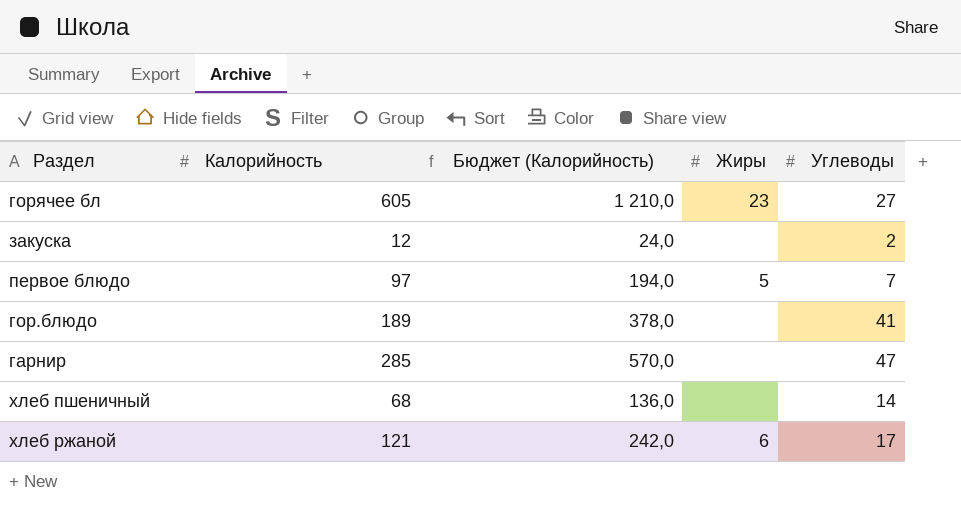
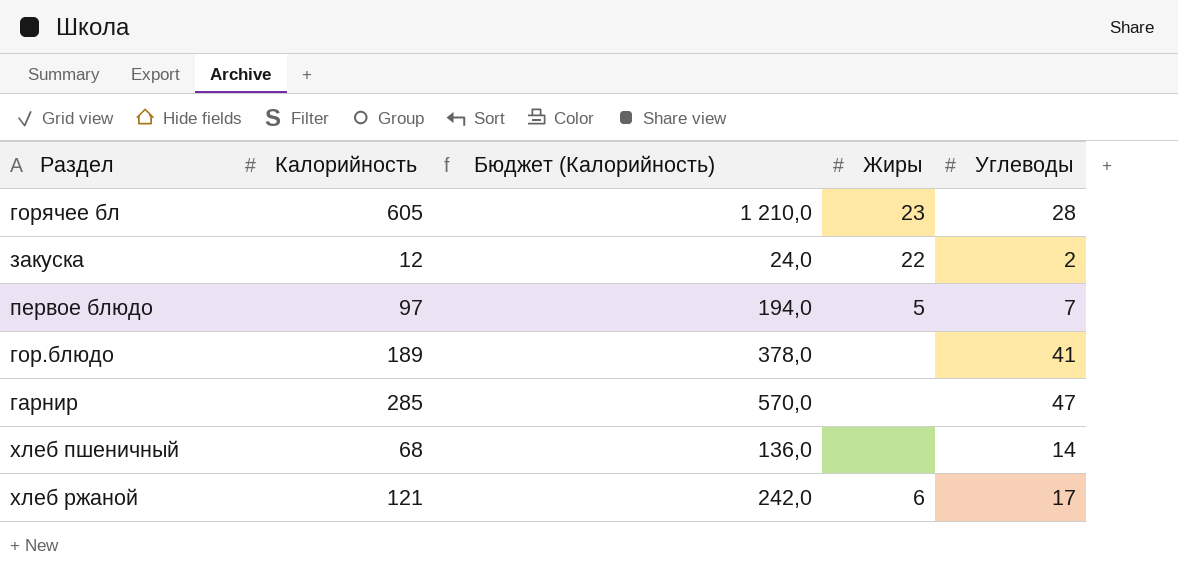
горячее бл | Углеводы: 27 -> 28
закуска | Жиры: none -> 22

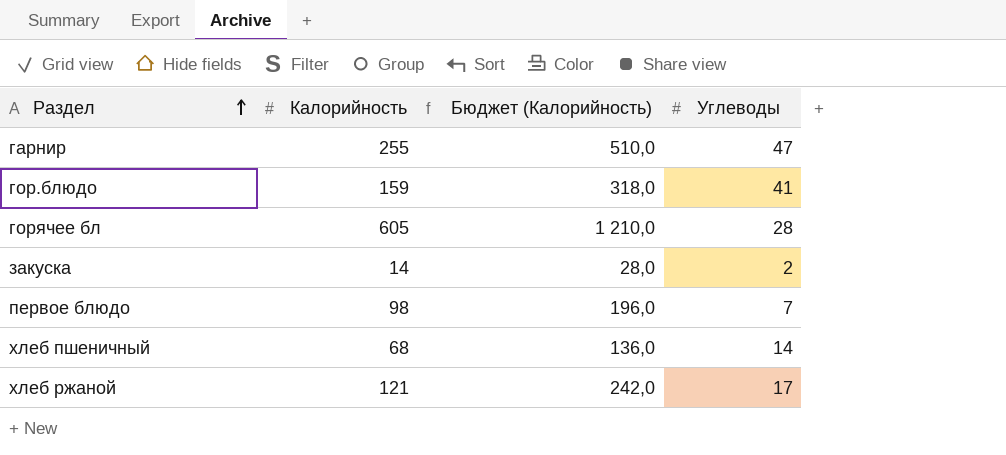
row order: none -> Раздел ascending
column Жиры | position: 4 -> none
гарнир | Калорийность: 285 -> 255
гарнир | Бюджет (Калорийность): 570,0 -> 510,0
гор.блюдо | Калорийность: 189 -> 159
гор.блюдо | Бюджет (Калорийность): 378,0 -> 318,0
закуска | Калорийность: 12 -> 14
закуска | Бюджет (Калорийность): 24,0 -> 28,0
первое блюдо | Калорийность: 97 -> 98
первое блюдо | Бюджет (Калорийность): 194,0 -> 196,0

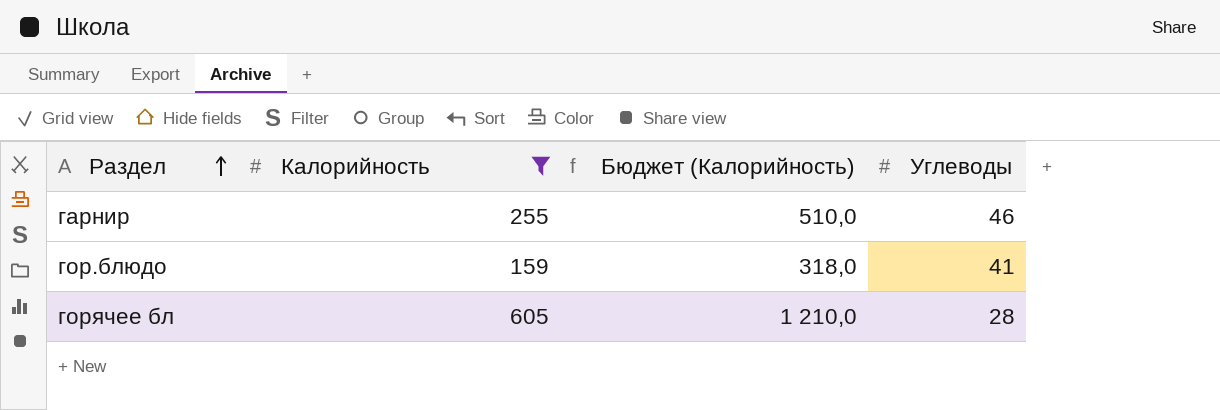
filter: none -> Калорийность >= 159
гарнир | Углеводы: 47 -> 46

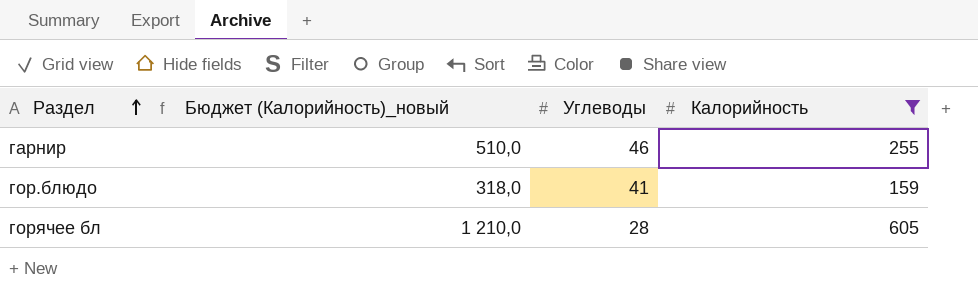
column name: Бюджет (Калорийность) -> Бюджет (Калорийность)_новый
column Калорийность | position: 2 -> 4

